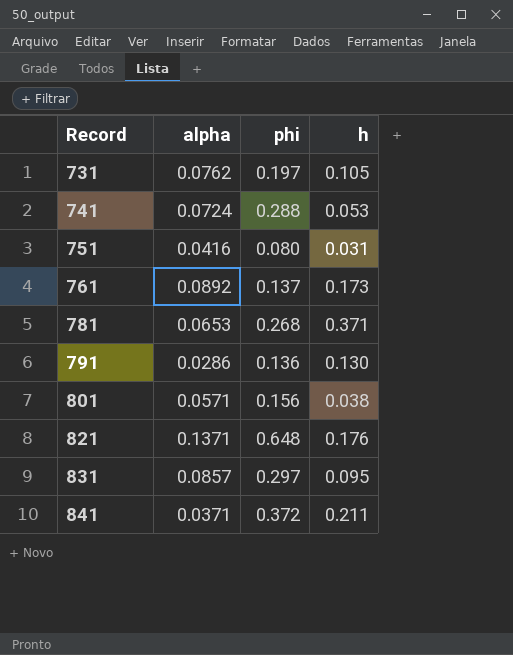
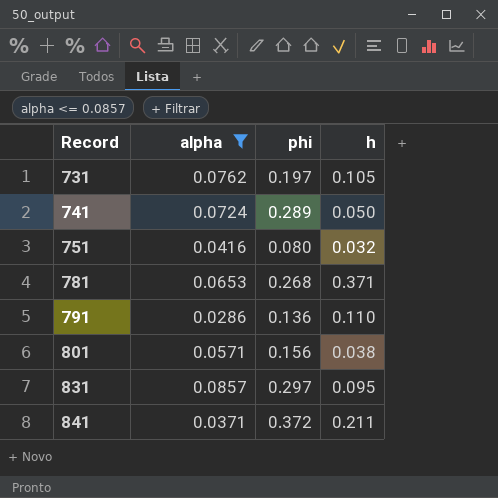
filter: none -> alpha <= 0.0857
741 | phi: 0.288 -> 0.289
741 | h: 0.053 -> 0.050
751 | h: 0.031 -> 0.032
791 | h: 0.130 -> 0.110

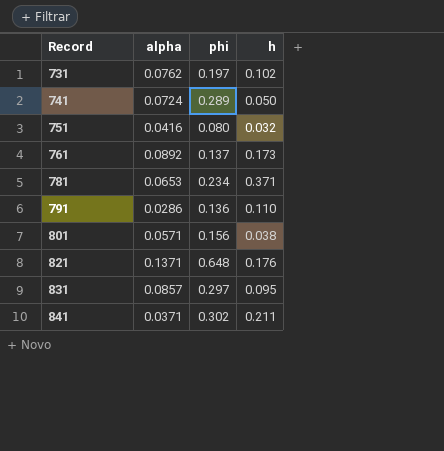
filter: alpha <= 0.0857 -> none
731 | h: 0.105 -> 0.102
781 | phi: 0.268 -> 0.234
841 | phi: 0.372 -> 0.302

